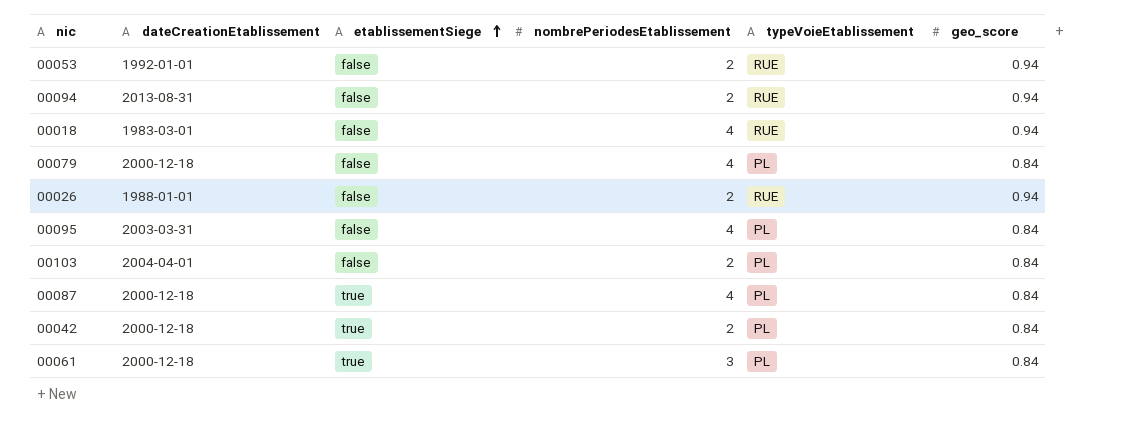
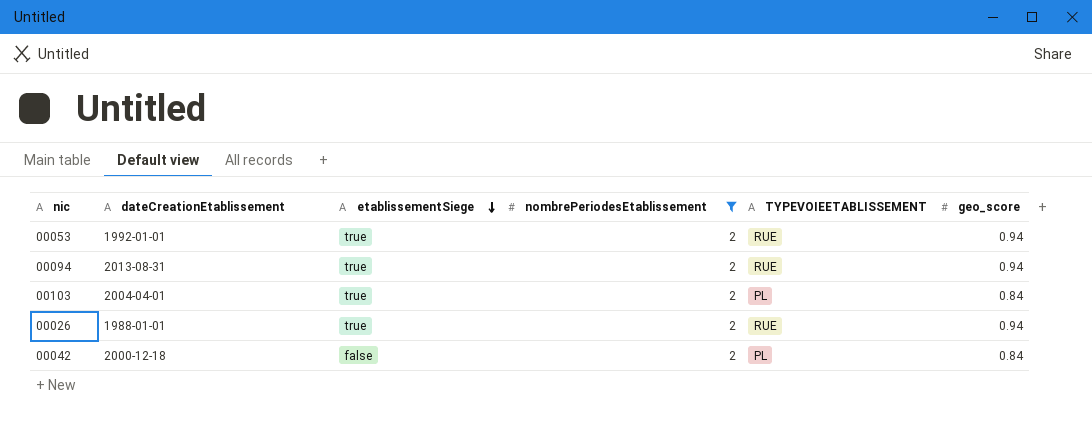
filter: none -> nombrePeriodesEtablissement = 2
row order: etablissementSiege ascending -> etablissementSiege descending
column name: typeVoieEtablissement -> TYPEVOIEETABLISSEMENT
00053 | etablissementSiege: false -> true
00094 | etablissementSiege: false -> true
00103 | etablissementSiege: false -> true
00026 | etablissementSiege: false -> true
00042 | etablissementSiege: true -> false

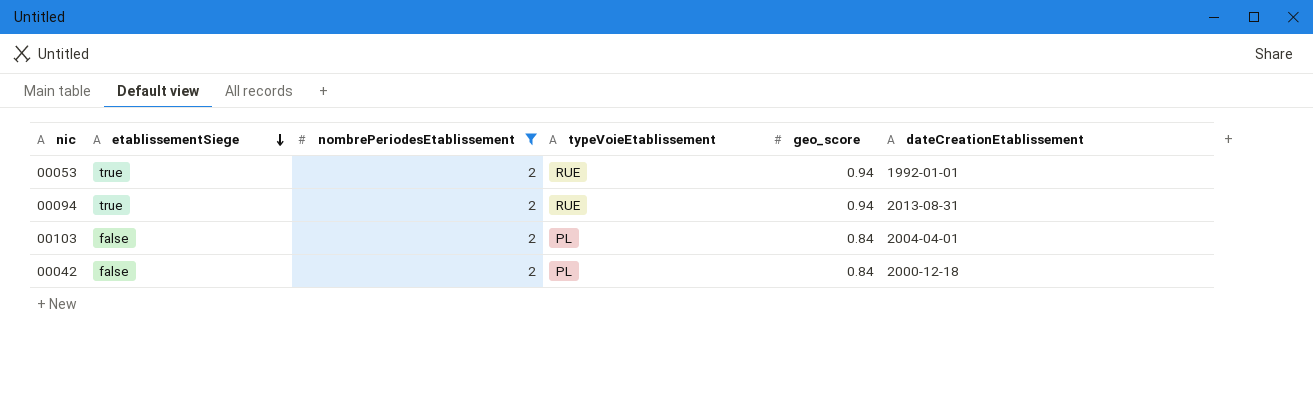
column name: TYPEVOIEETABLISSEMENT -> typeVoieEtablissement
column dateCreationEtablissement | position: 2 -> 6
row 00026: 1988-01-01 | true | 2 | RUE | 0.94 -> none
00103 | etablissementSiege: true -> false

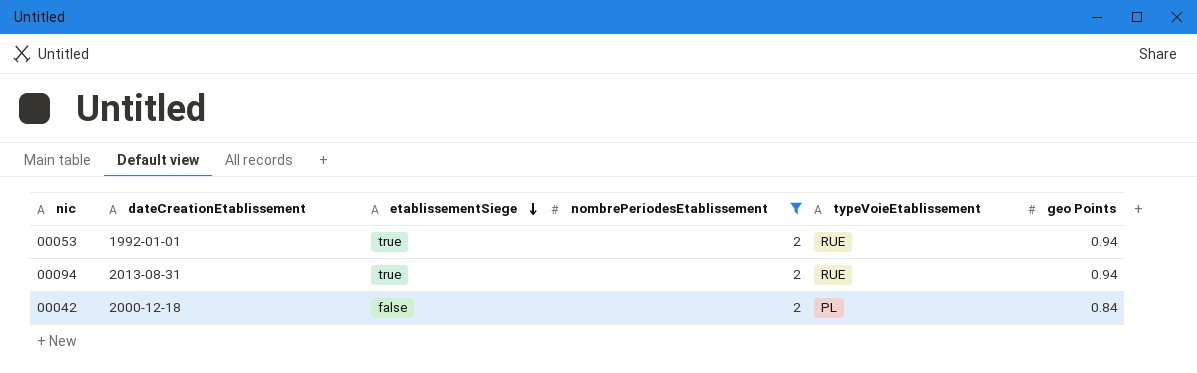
column dateCreationEtablissement | position: 6 -> 2
column name: geo_score -> geo Points
row 00103: false | 2 | PL | 0.84 | 2004-04-01 -> none

